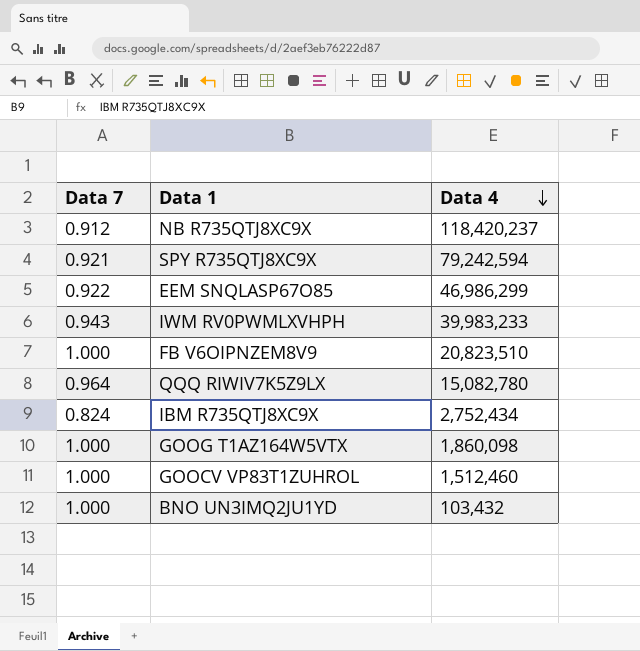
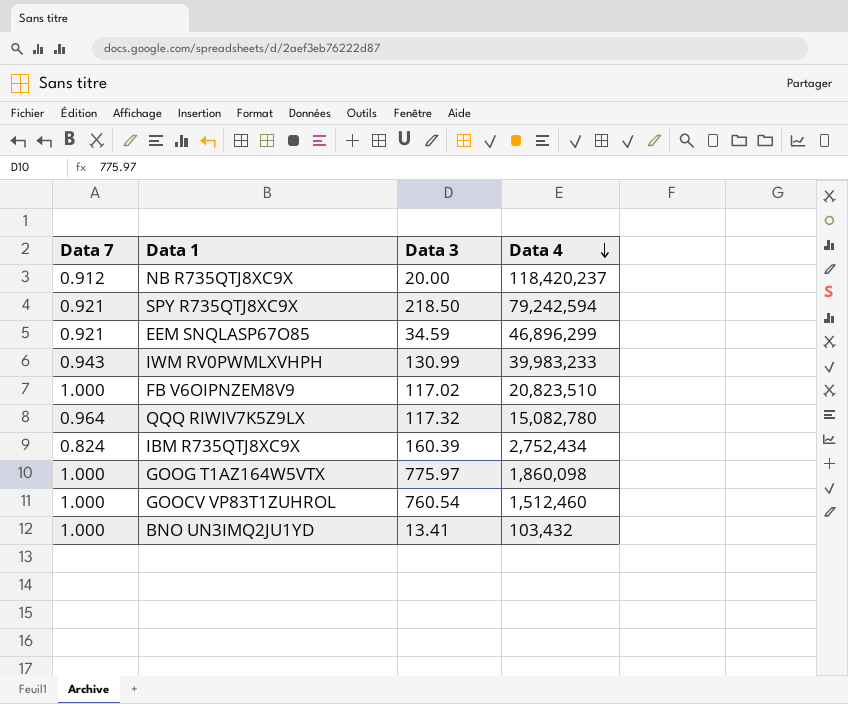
column Data 3 | position: none -> 3
EEM SNQLASP67O85 | Data 7: 0.922 -> 0.921
EEM SNQLASP67O85 | Data 4: 46,986,299 -> 46,896,299

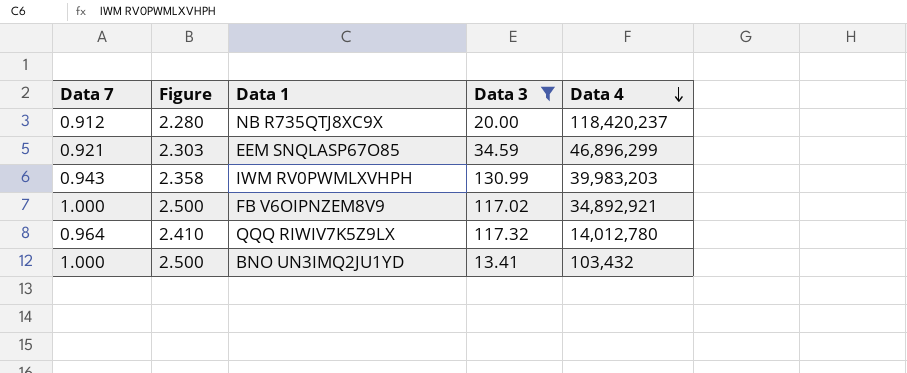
filter: none -> Data 3 <= 130.99
column Figure | formula: none -> [Data 7] * 2.5
IWM RV0PWMLXVHPH | Data 4: 39,983,233 -> 39,983,203
FB V6OIPNZEM8V9 | Data 4: 20,823,510 -> 34,892,921
QQQ RIWIV7K5Z9LX | Data 4: 15,082,780 -> 14,012,780

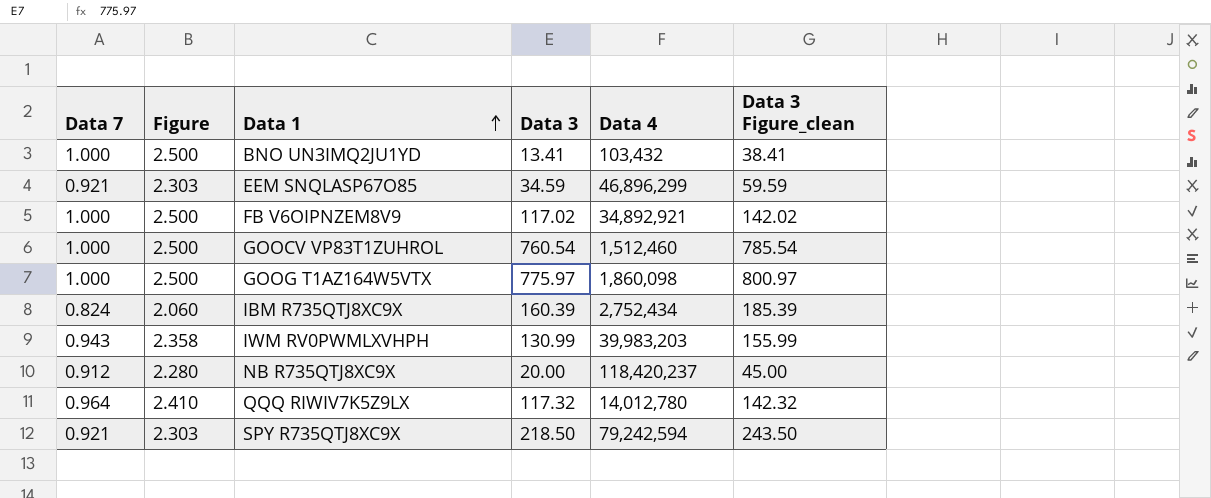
filter: Data 3 <= 130.99 -> none
row order: Data 4 descending -> Data 1 ascending
column Data 3 Figure_clean | formula: none -> [Data 3] + 25

